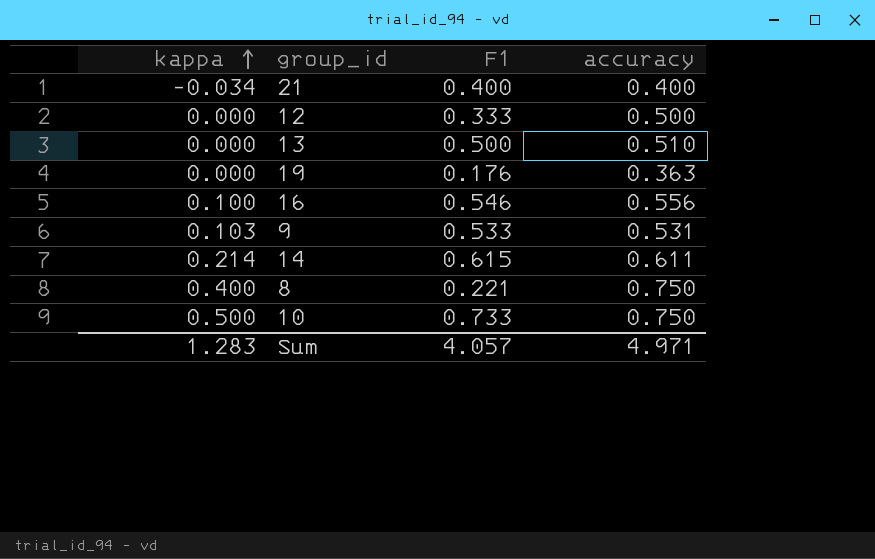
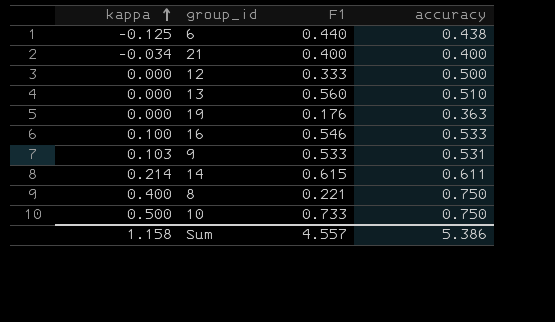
row 6: none -> -0.125 | 0.440 | 0.438
13 | F1: 0.500 -> 0.560
16 | accuracy: 0.556 -> 0.533
Sum | kappa: 1.283 -> 1.158
Sum | F1: 4.057 -> 4.557
Sum | accuracy: 4.971 -> 5.386

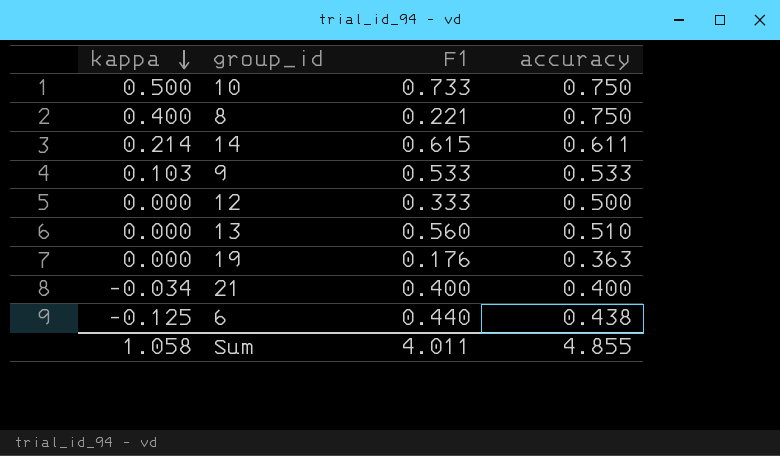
row order: kappa ascending -> kappa descending
row 16: 0.100 | 0.546 | 0.533 -> none
9 | accuracy: 0.531 -> 0.533
Sum | kappa: 1.158 -> 1.058
Sum | F1: 4.557 -> 4.011
Sum | accuracy: 5.386 -> 4.855

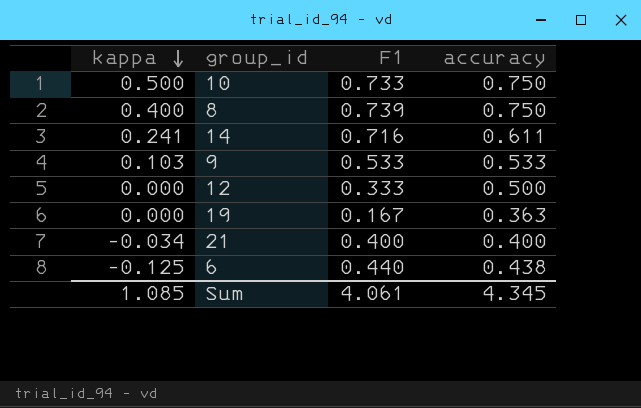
row 13: 0.000 | 0.560 | 0.510 -> none
8 | F1: 0.221 -> 0.739
14 | kappa: 0.214 -> 0.241
14 | F1: 0.615 -> 0.716
19 | F1: 0.176 -> 0.167
Sum | kappa: 1.058 -> 1.085
Sum | F1: 4.011 -> 4.061
Sum | accuracy: 4.855 -> 4.345

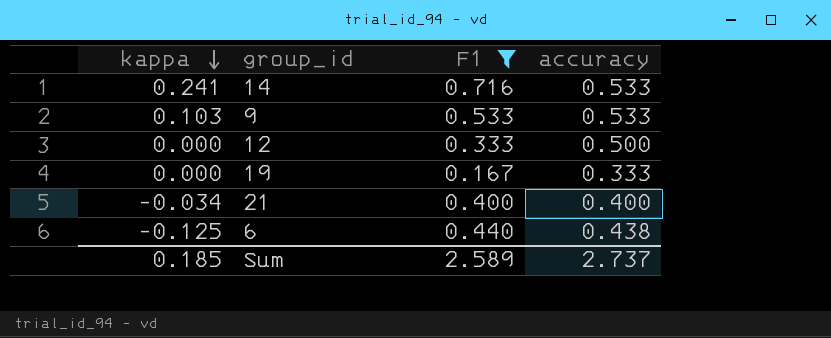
filter: none -> F1 <= 0.716
14 | accuracy: 0.611 -> 0.533
19 | accuracy: 0.363 -> 0.333
Sum | kappa: 1.085 -> 0.185
Sum | F1: 4.061 -> 2.589
Sum | accuracy: 4.345 -> 2.737

